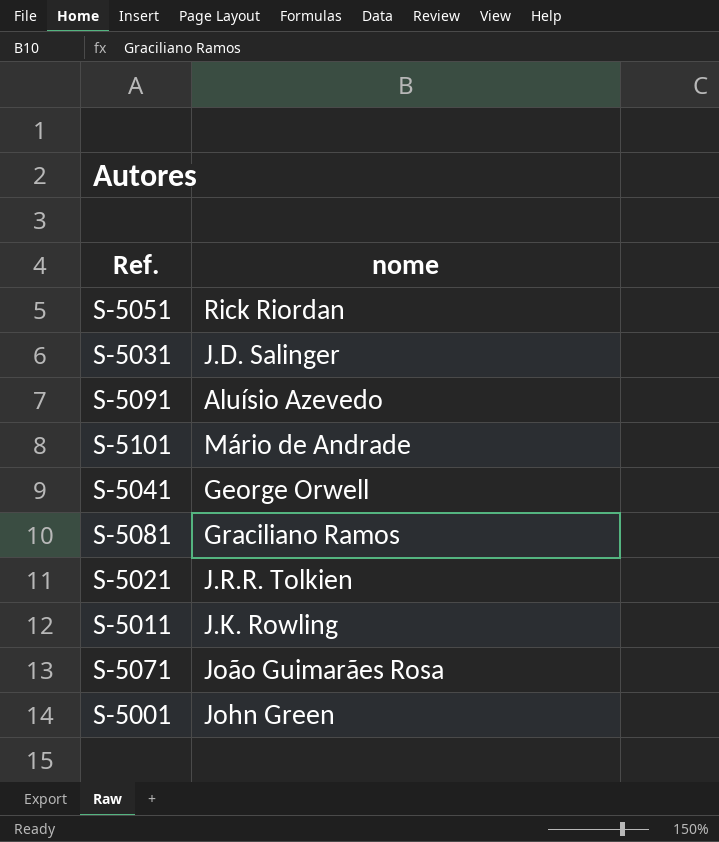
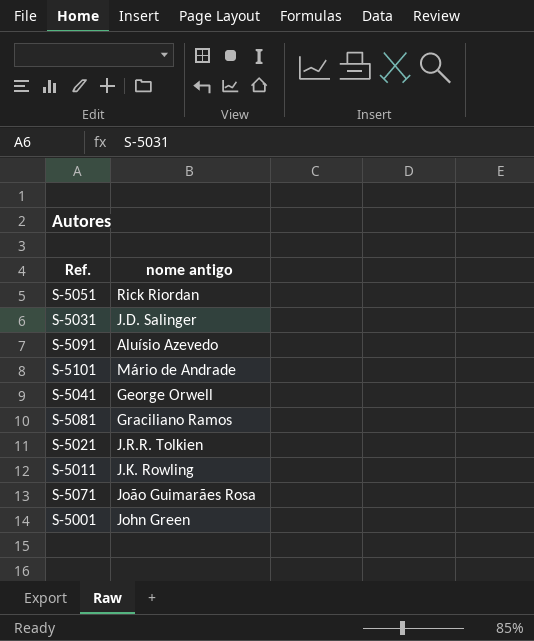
column name: nome -> nome antigo

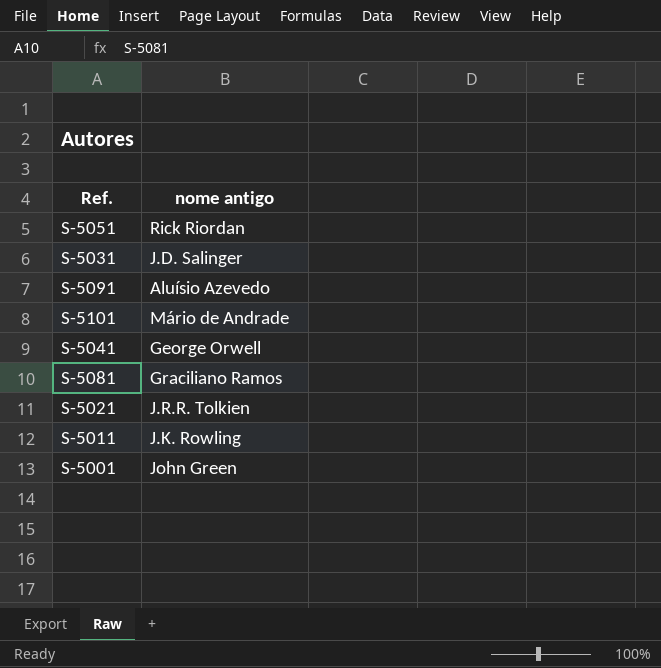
row S-5071: João Guimarães Rosa -> none

